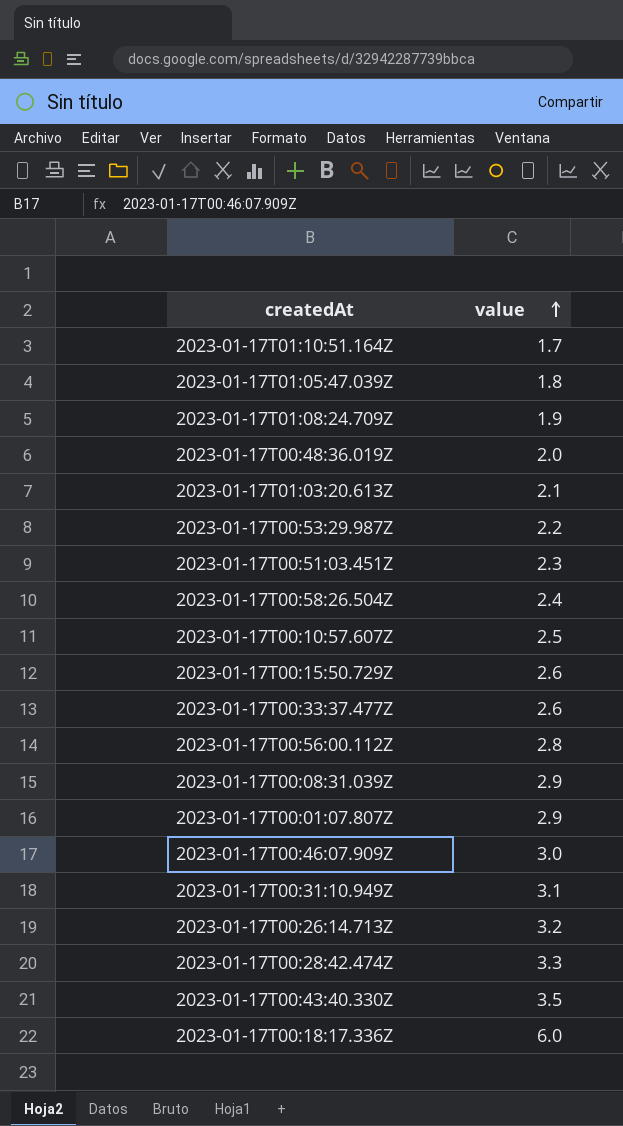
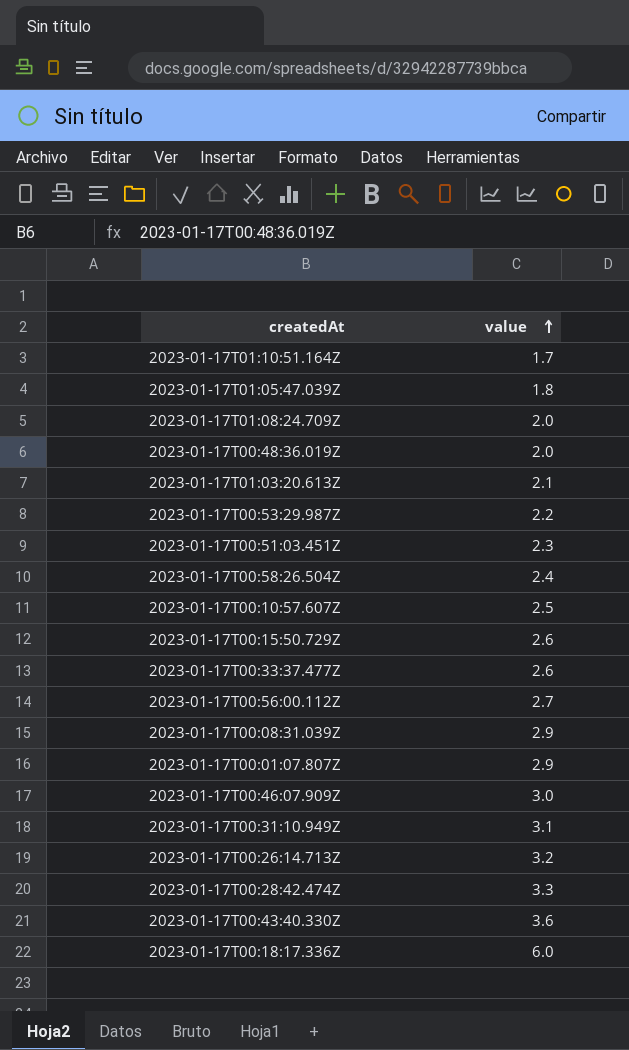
2023-01-17T01:08:24.709Z | value: 1.9 -> 2.0
2023-01-17T00:56:00.112Z | value: 2.8 -> 2.7
2023-01-17T00:43:40.330Z | value: 3.5 -> 3.6

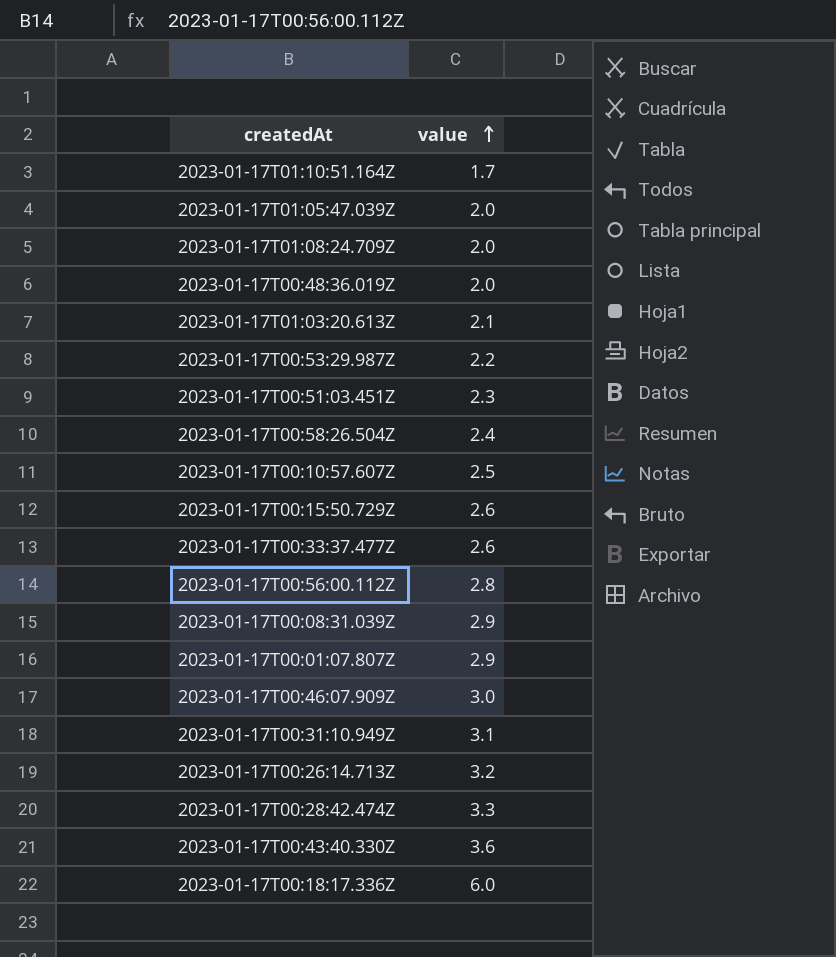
2023-01-17T01:05:47.039Z | value: 1.8 -> 2.0
2023-01-17T00:56:00.112Z | value: 2.7 -> 2.8

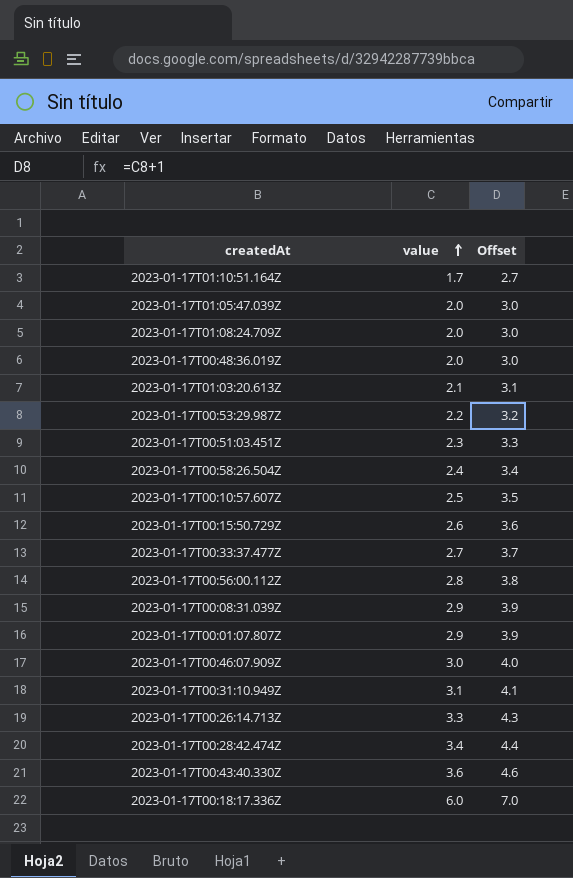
column Offset | formula: none -> [value] + 1
2023-01-17T00:33:37.477Z | value: 2.6 -> 2.7
2023-01-17T00:26:14.713Z | value: 3.2 -> 3.3
2023-01-17T00:28:42.474Z | value: 3.3 -> 3.4

